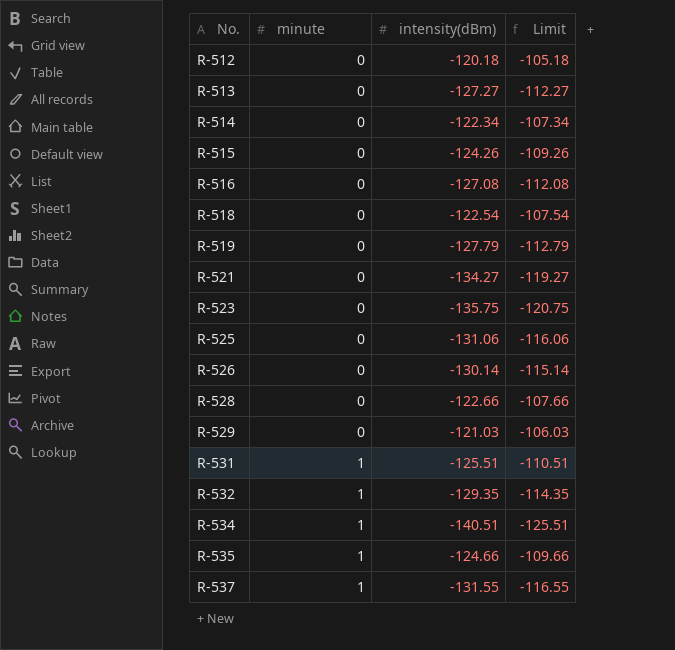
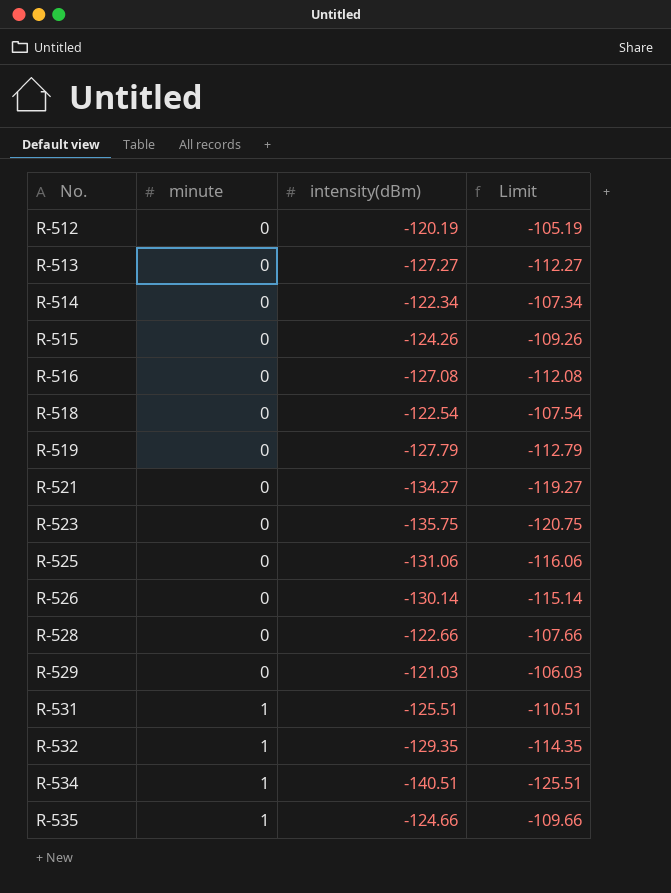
row R-537: 1 | -131.55 | -116.55 -> none
R-512 | intensity(dBm): -120.18 -> -120.19
R-512 | Limit: -105.18 -> -105.19

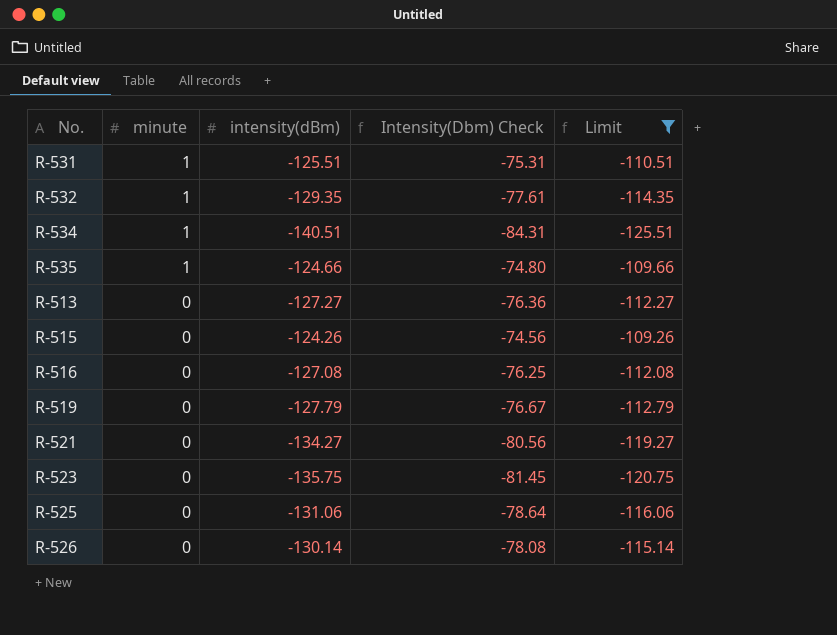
filter: none -> Limit <= -109.26
row order: No. ascending -> minute descending
column Intensity(Dbm) Check | formula: none -> [intensity(dBm)] * 0.6

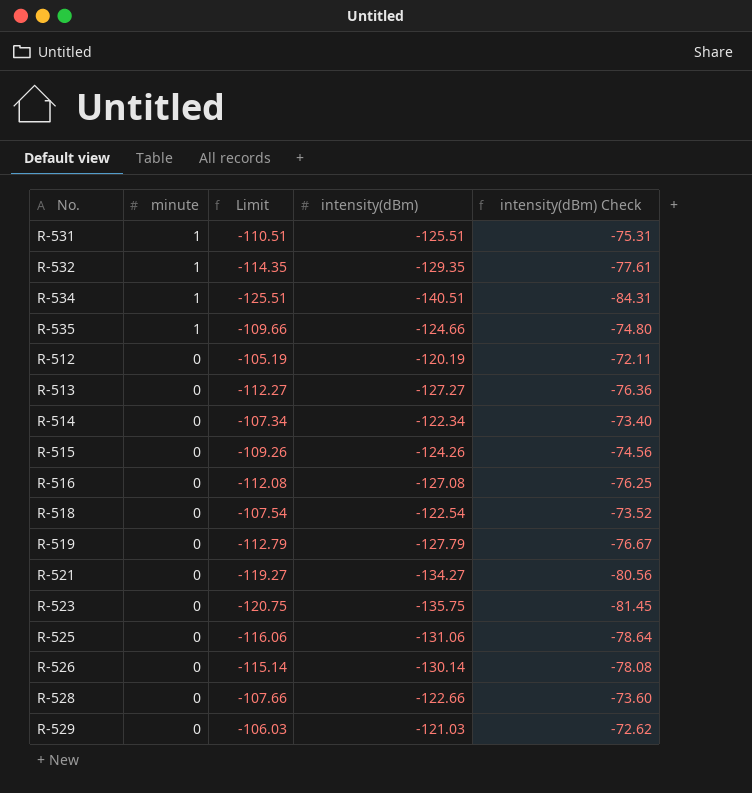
filter: Limit <= -109.26 -> none
column Limit | position: 5 -> 3
column name: Intensity(Dbm) Check -> intensity(dBm) Check

